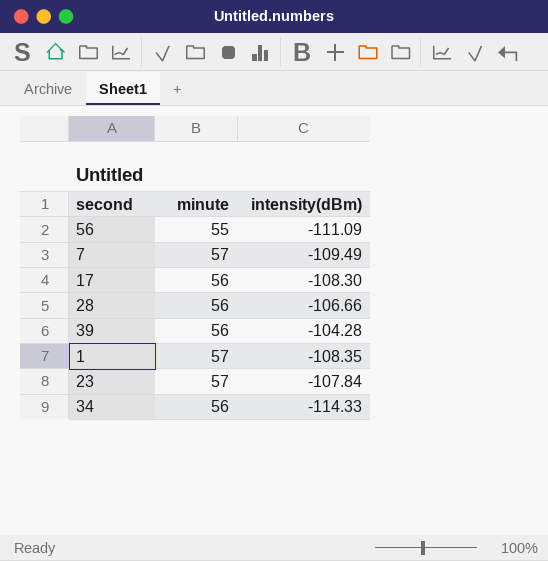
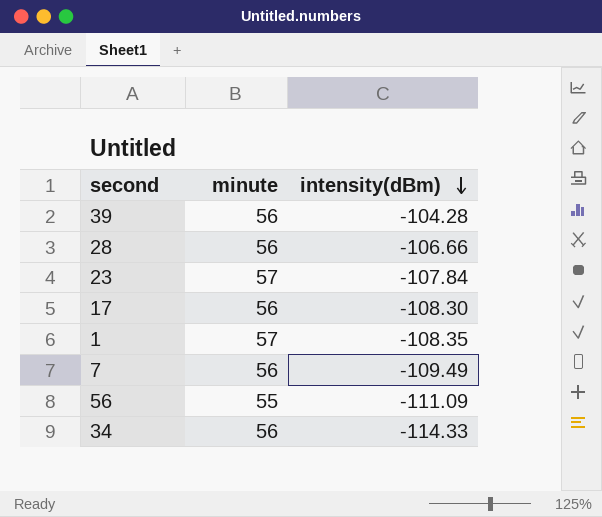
row order: none -> intensity(dBm) descending
7 | minute: 57 -> 56

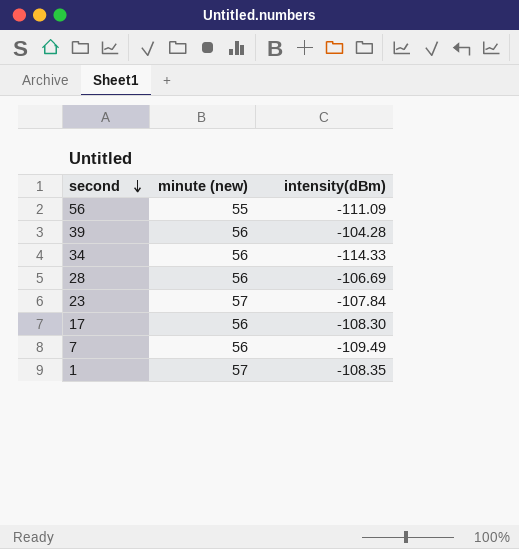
row order: intensity(dBm) descending -> second descending
column name: minute -> minute (new)
28 | intensity(dBm): -106.66 -> -106.69

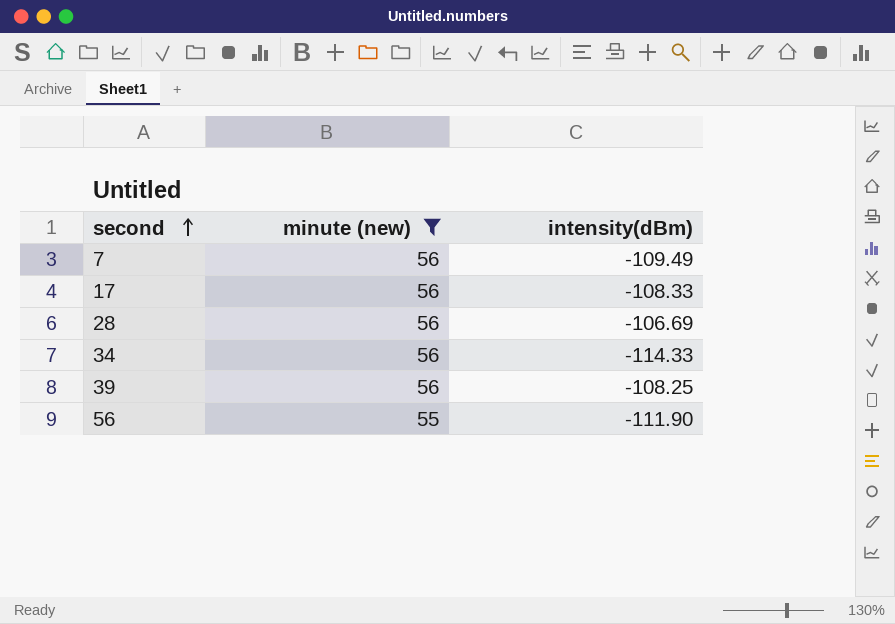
filter: none -> minute (new) != 57
row order: second descending -> second ascending
17 | intensity(dBm): -108.30 -> -108.33
39 | intensity(dBm): -104.28 -> -108.25
56 | intensity(dBm): -111.09 -> -111.90

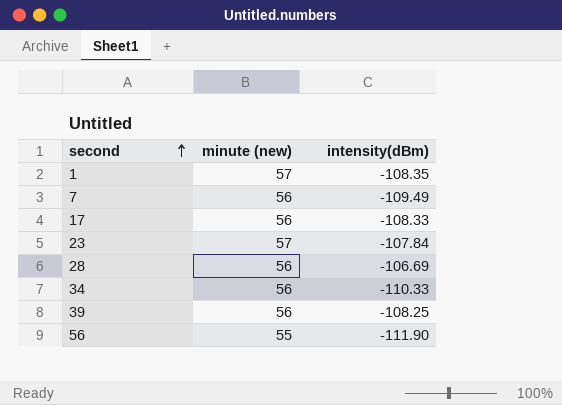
filter: minute (new) != 57 -> none
34 | intensity(dBm): -114.33 -> -110.33

